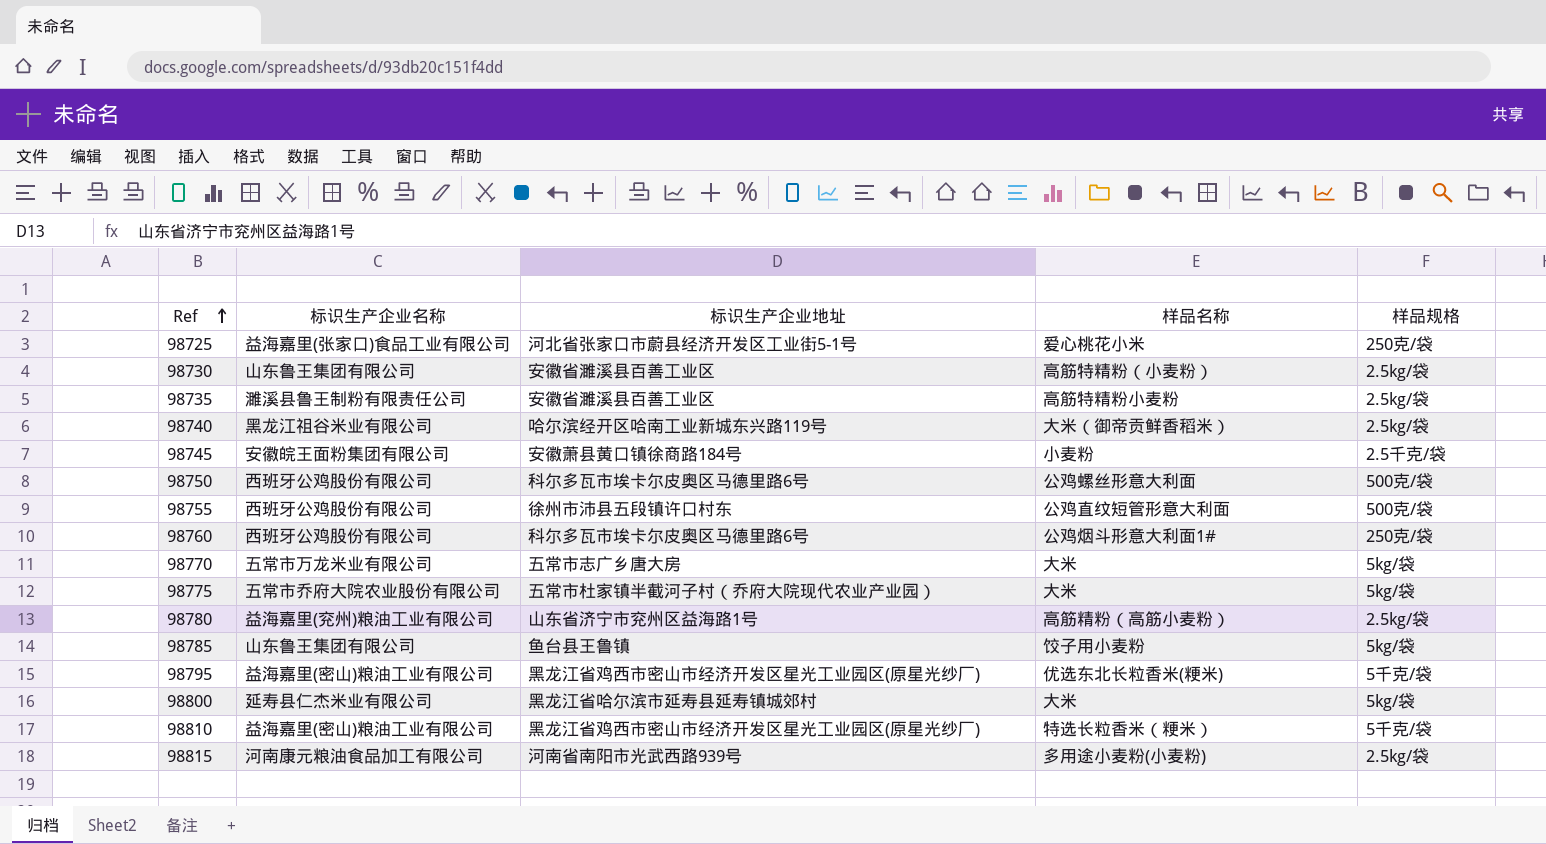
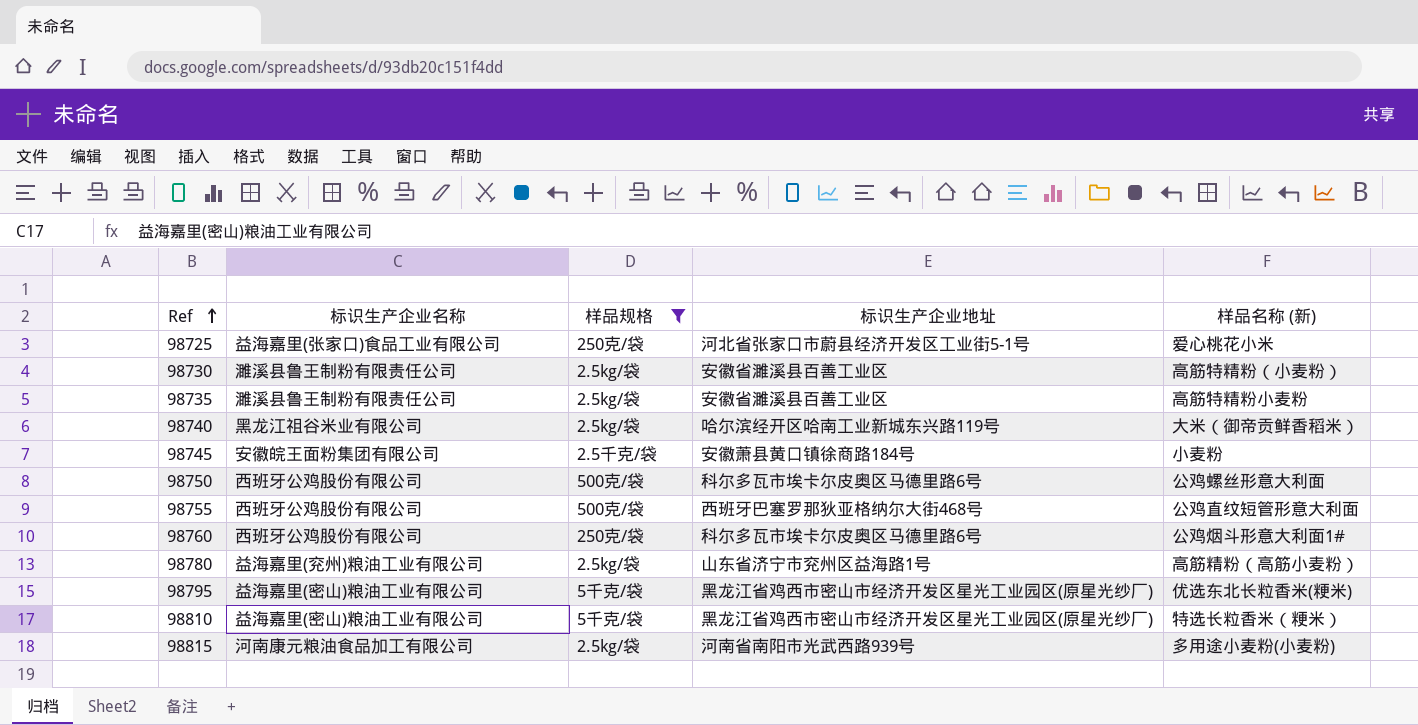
filter: none -> 样品规格 != 5kg/袋
column 样品规格 | position: 5 -> 3
column name: 样品名称 -> 样品名称 (新)
98730 | 标识生产企业名称: 山东鲁王集团有限公司 -> 濉溪县鲁王制粉有限责任公司
98755 | 标识生产企业地址: 徐州市沛县五段镇许口村东 -> 西班牙巴塞罗那狄亚格纳尔大街468号

